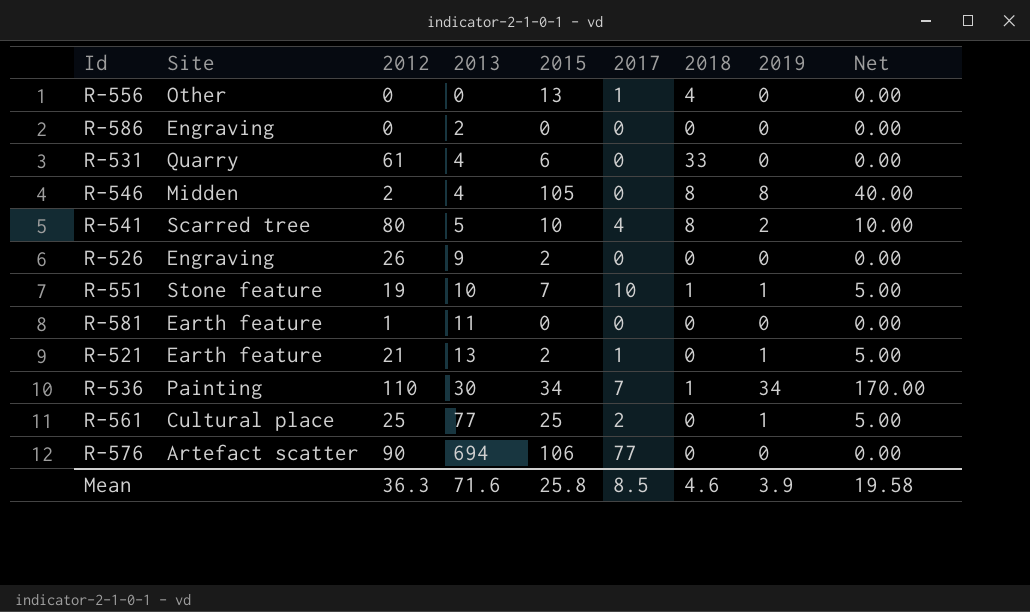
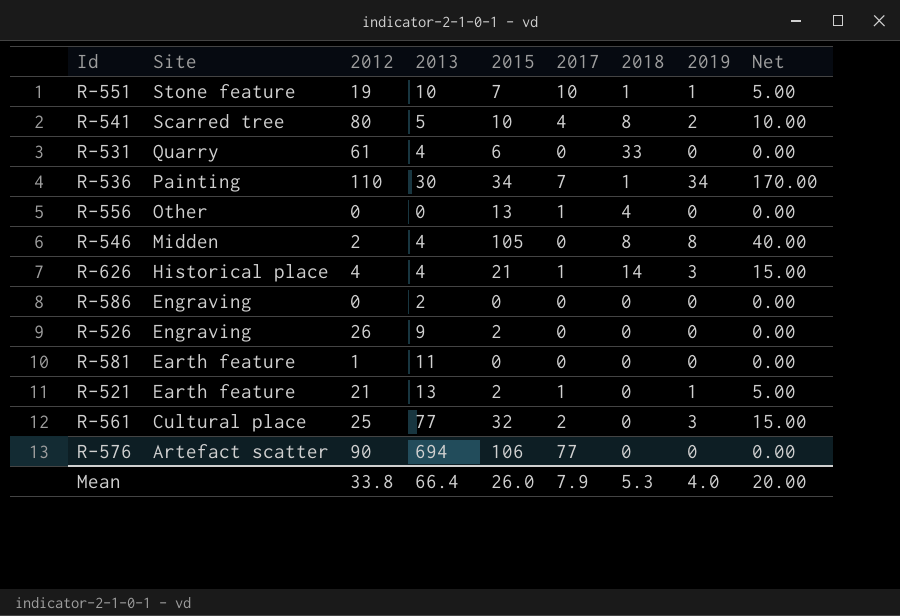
row order: 2013 ascending -> Site descending
row R-626: none -> Historical place | 4 | 4 | 21 | 1 | 14 | 3 | 15.00
R-561 | 2015: 25 -> 32
R-561 | 2019: 1 -> 3
R-561 | Net: 5.00 -> 15.00
Mean | 2012: 36.3 -> 33.8
Mean | 2013: 71.6 -> 66.4
Mean | 2015: 25.8 -> 26.0
Mean | 2017: 8.5 -> 7.9
Mean | 2018: 4.6 -> 5.3
Mean | 2019: 3.9 -> 4.0
Mean | Net: 19.58 -> 20.00

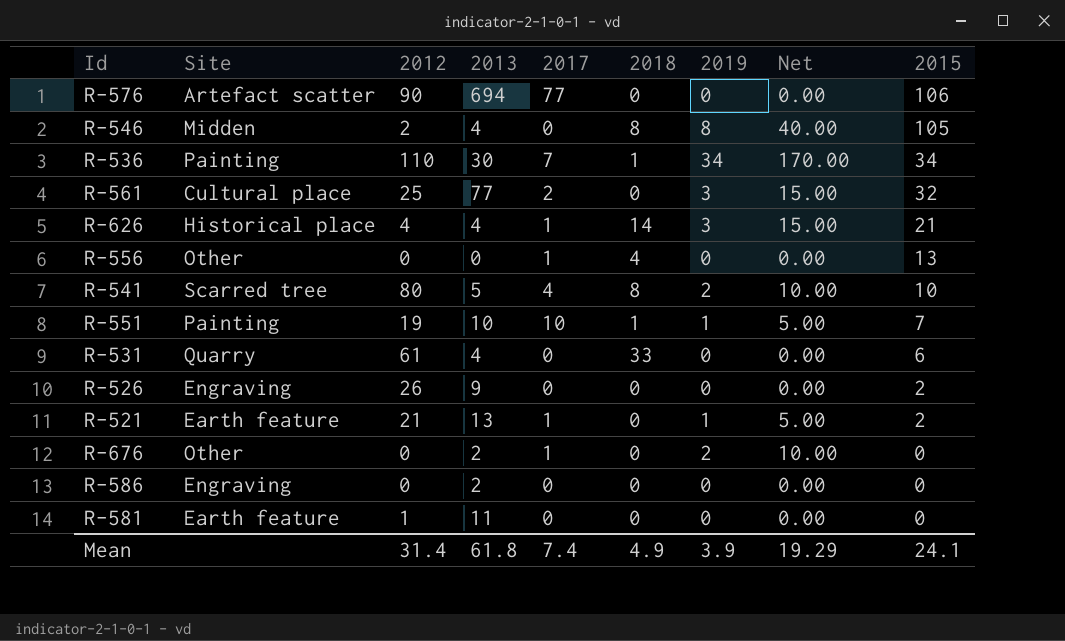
row order: Site descending -> 2015 descending
column 2015 | position: 5 -> 9
R-551 | Site: Stone feature -> Painting
row R-676: none -> Other | 0 | 2 | 1 | 0 | 2 | 10.00 | 0
Mean | 2012: 33.8 -> 31.4
Mean | 2013: 66.4 -> 61.8
Mean | 2017: 7.9 -> 7.4
Mean | 2018: 5.3 -> 4.9
Mean | 2019: 4.0 -> 3.9
Mean | Net: 20.00 -> 19.29
Mean | 2015: 26.0 -> 24.1

